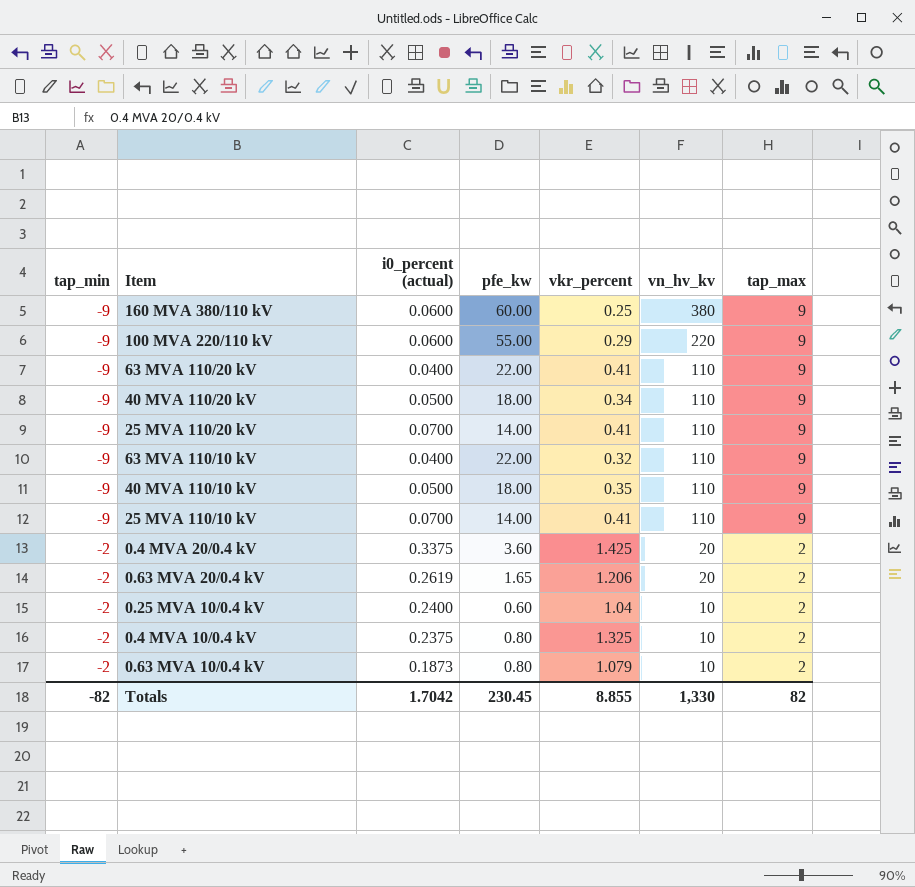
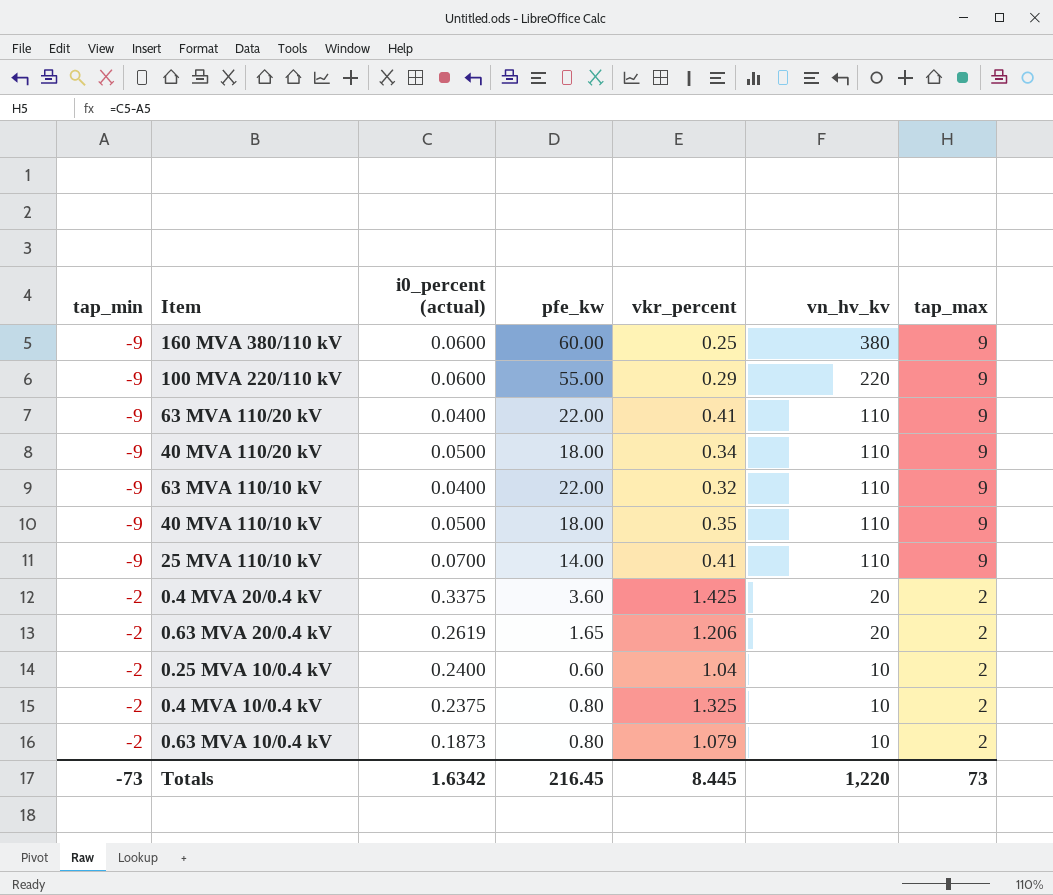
row 25 MVA 110/20 kV: -9 | 0.0700 | 14.00 | 0.41 | 110 | 9 -> none
Totals | tap_min: -82 -> -73
Totals | i0_percent (actual): 1.7042 -> 1.6342
Totals | pfe_kw: 230.45 -> 216.45
Totals | vkr_percent: 8.855 -> 8.445
Totals | vn_hv_kv: 1,330 -> 1,220
Totals | tap_max: 82 -> 73

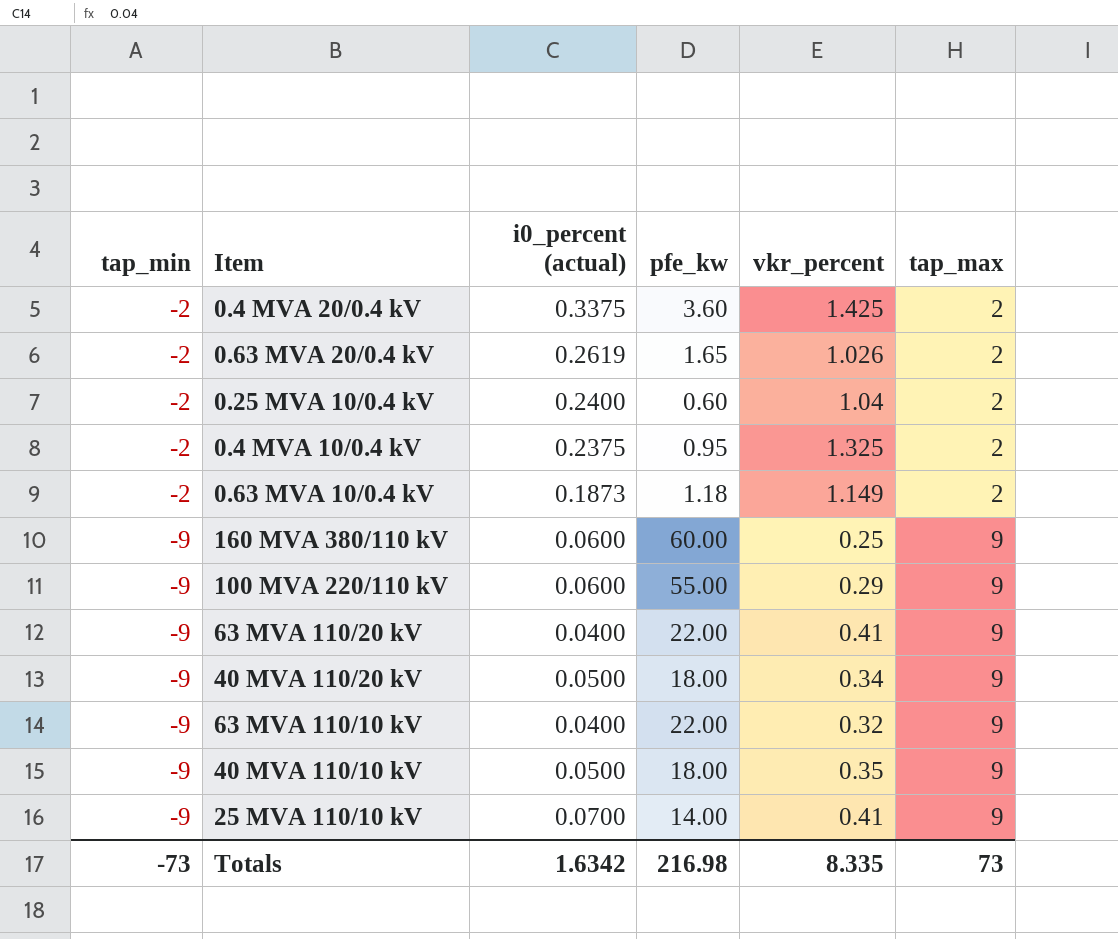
row order: tap_min ascending -> tap_min descending
column vn_hv_kv | position: 6 -> none
0.63 MVA 20/0.4 kV | vkr_percent: 1.206 -> 1.026
0.4 MVA 10/0.4 kV | pfe_kw: 0.80 -> 0.95
0.63 MVA 10/0.4 kV | pfe_kw: 0.80 -> 1.18
0.63 MVA 10/0.4 kV | vkr_percent: 1.079 -> 1.149
Totals | pfe_kw: 216.45 -> 216.98
Totals | vkr_percent: 8.445 -> 8.335

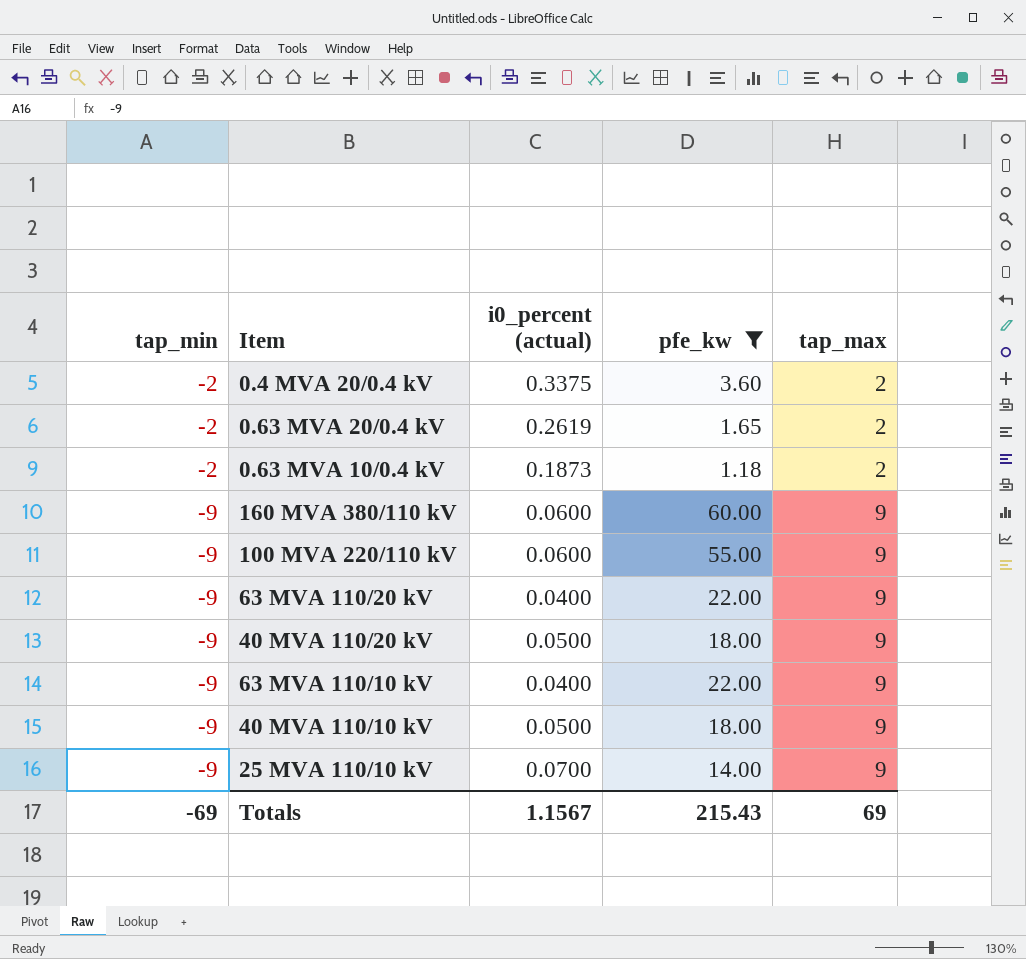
filter: none -> pfe_kw >= 1.18
column vkr_percent | position: 5 -> none
Totals | tap_min: -73 -> -69
Totals | i0_percent (actual): 1.6342 -> 1.1567
Totals | pfe_kw: 216.98 -> 215.43
Totals | tap_max: 73 -> 69

